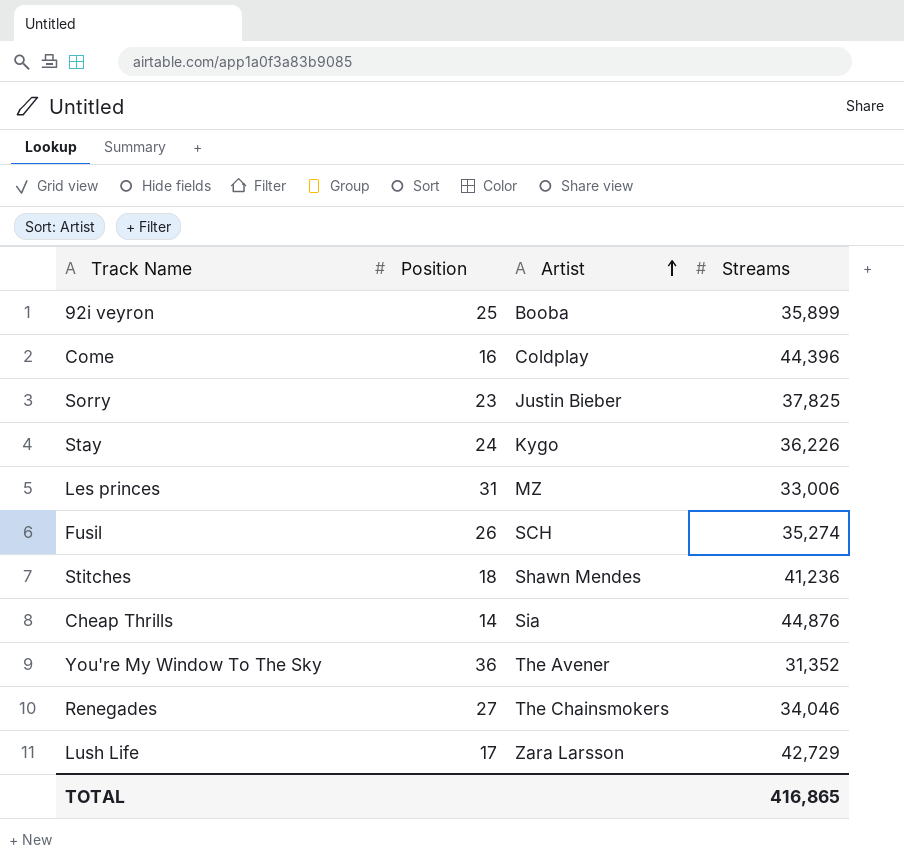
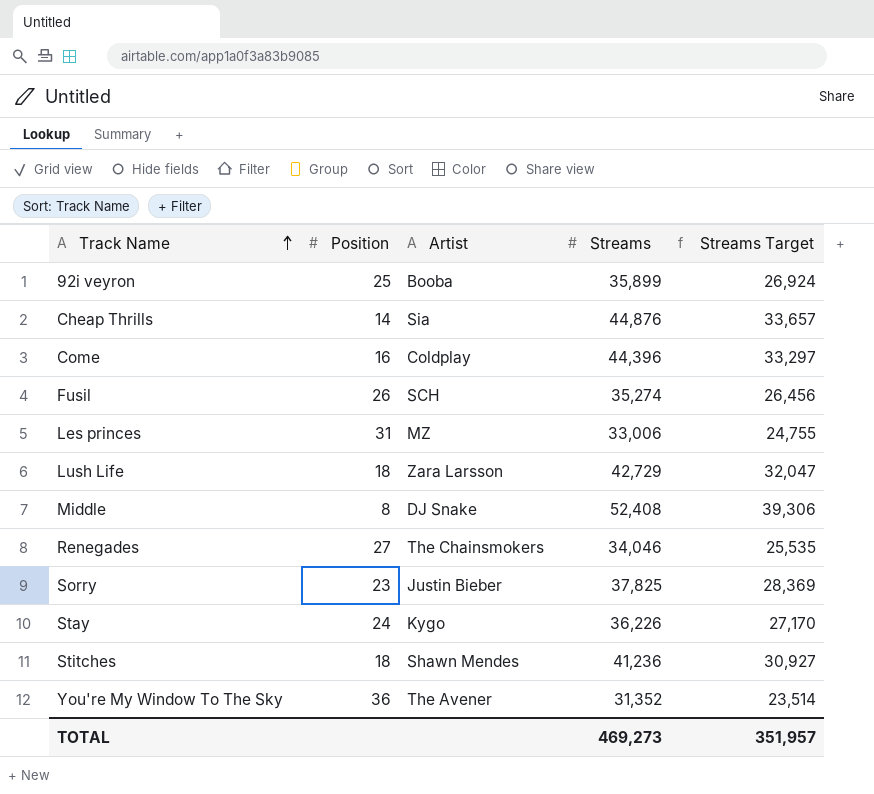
row order: Artist ascending -> Track Name ascending
column Streams Target | formula: none -> [Streams] * 0.75
Lush Life | Position: 17 -> 18
row Middle: none -> 8 | DJ Snake | 52,408 | 39,306
TOTAL | Streams: 416,865 -> 469,273

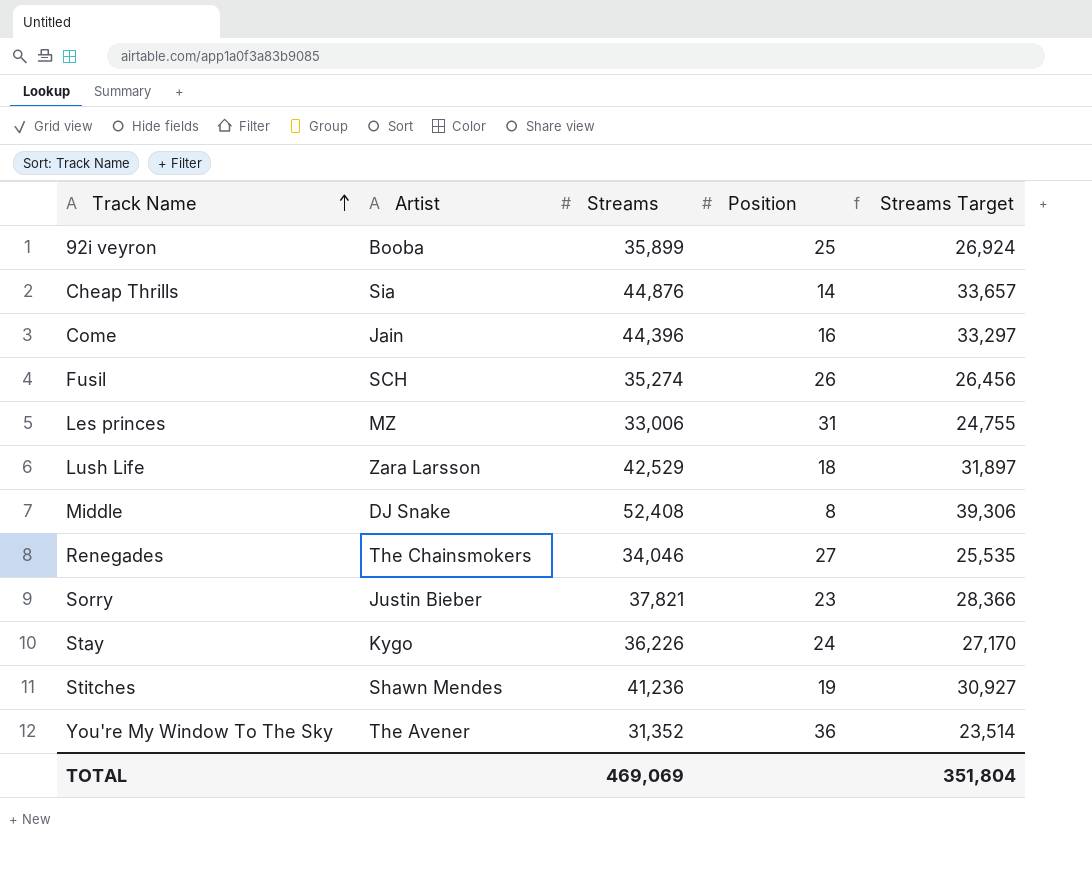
column Position | position: 2 -> 4
Come | Artist: Coldplay -> Jain
Lush Life | Streams: 42,729 -> 42,529
Lush Life | Streams Target: 32,047 -> 31,897
Sorry | Streams: 37,825 -> 37,821
Sorry | Streams Target: 28,369 -> 28,366
Stitches | Position: 18 -> 19
TOTAL | Streams: 469,273 -> 469,069
TOTAL | Streams Target: 351,957 -> 351,804

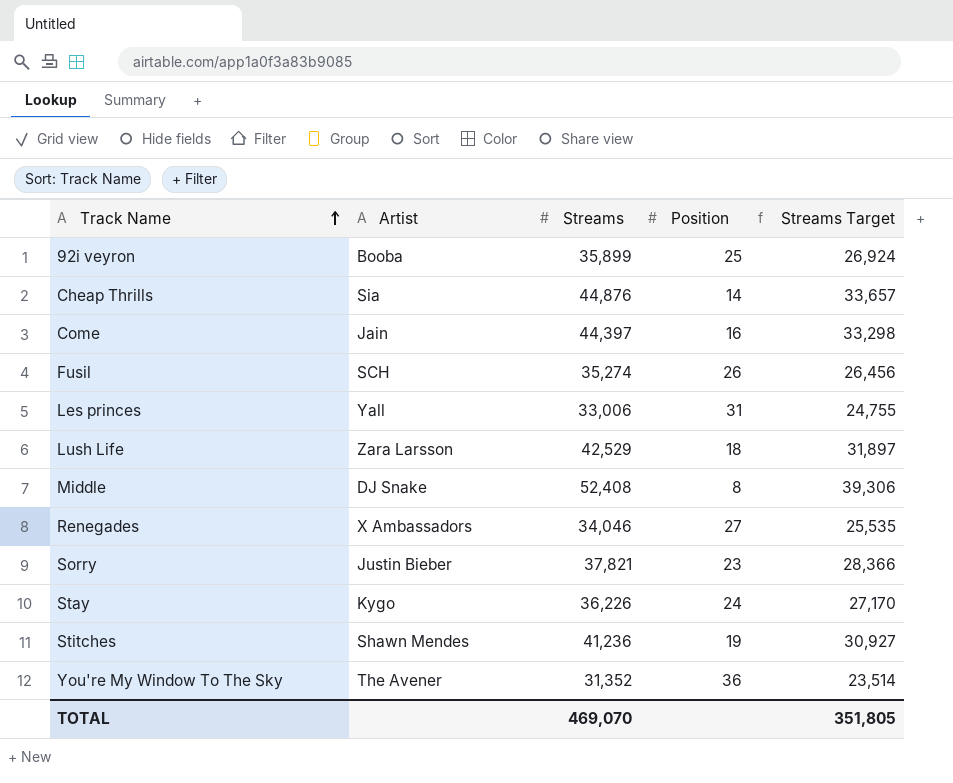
Come | Streams: 44,396 -> 44,397
Come | Streams Target: 33,297 -> 33,298
Les princes | Artist: MZ -> Yall
Renegades | Artist: The Chainsmokers -> X Ambassadors
TOTAL | Streams: 469,069 -> 469,070
TOTAL | Streams Target: 351,804 -> 351,805

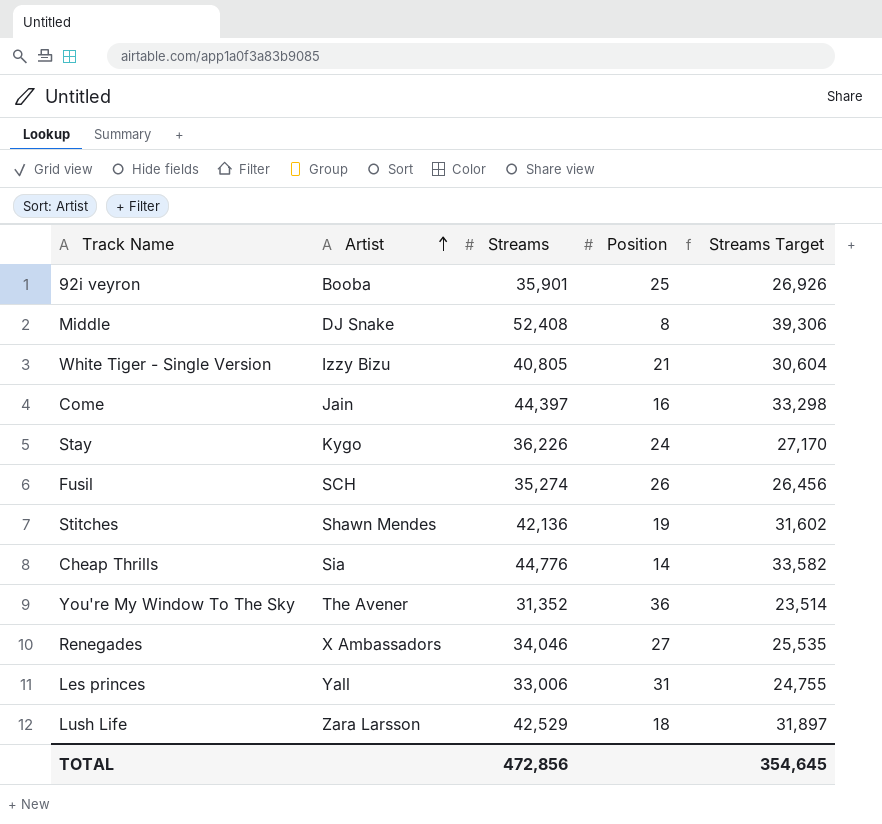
row order: Track Name ascending -> Artist ascending
row Sorry: Justin Bieber | 37,821 | 23 | 28,366 -> none
92i veyron | Streams: 35,899 -> 35,901
92i veyron | Streams Target: 26,924 -> 26,926
row White Tiger - Single Version: none -> Izzy Bizu | 40,805 | 21 | 30,604
Stitches | Streams: 41,236 -> 42,136
Stitches | Streams Target: 30,927 -> 31,602
Cheap Thrills | Streams: 44,876 -> 44,776
Cheap Thrills | Streams Target: 33,657 -> 33,582
TOTAL | Streams: 469,070 -> 472,856
TOTAL | Streams Target: 351,805 -> 354,645

